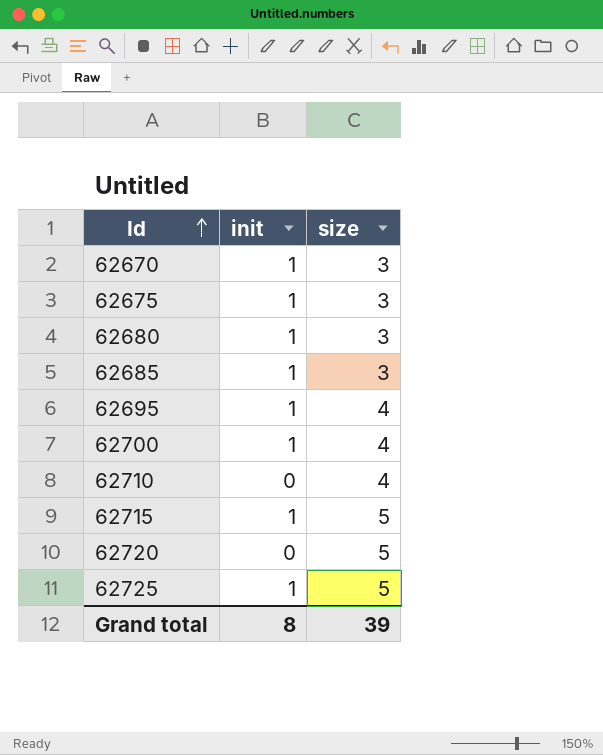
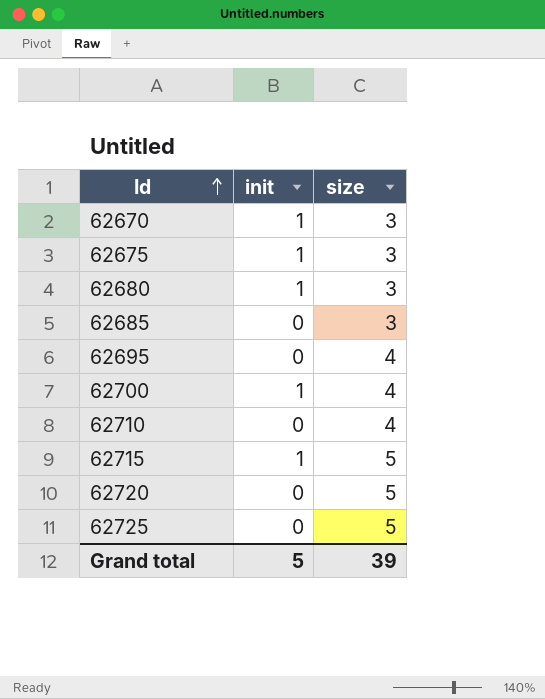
62685 | init: 1 -> 0
62695 | init: 1 -> 0
62725 | init: 1 -> 0
Grand total | init: 8 -> 5

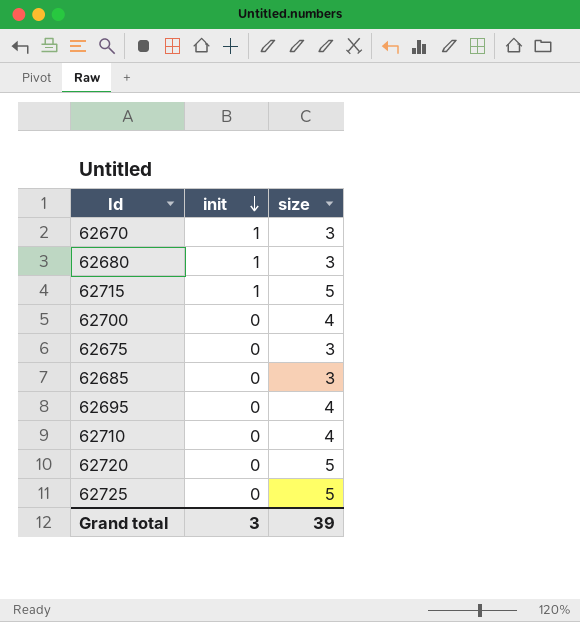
row order: Id ascending -> init descending
62700 | init: 1 -> 0
62675 | init: 1 -> 0
Grand total | init: 5 -> 3

